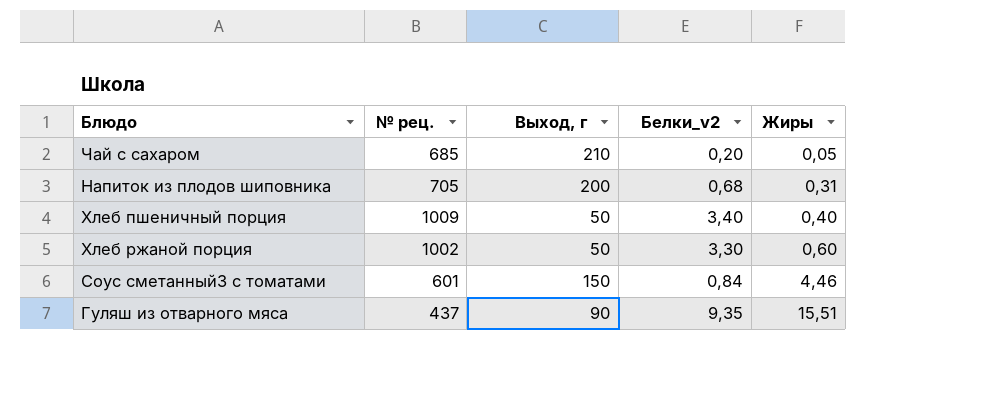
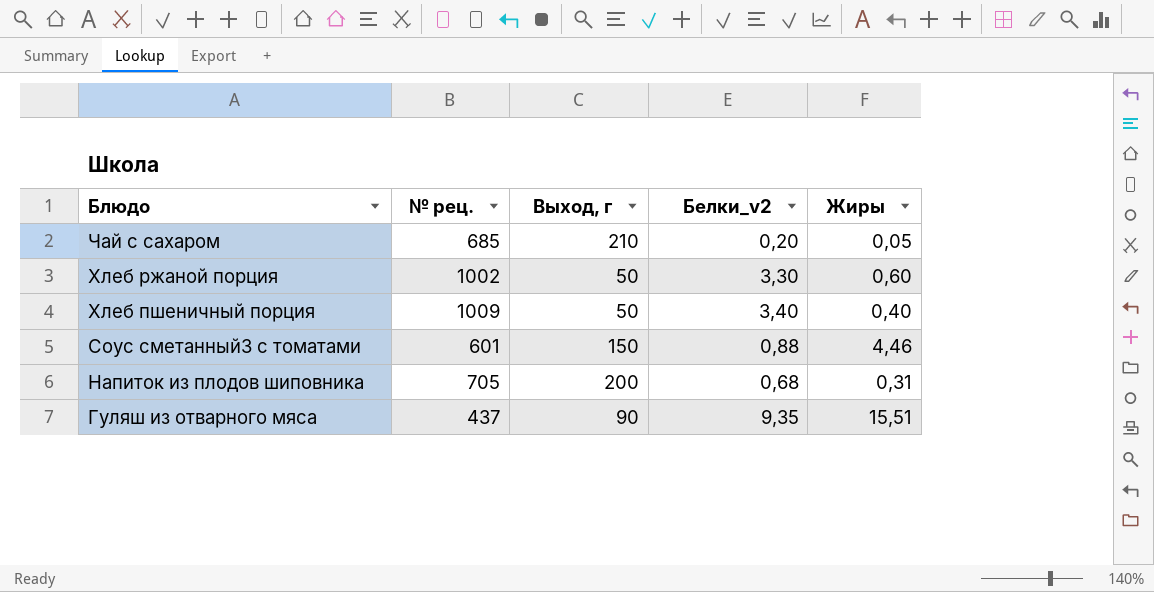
row order: Жиры ascending -> Блюдо descending
Соус сметанный3 с томатами | Белки_v2: 0,84 -> 0,88

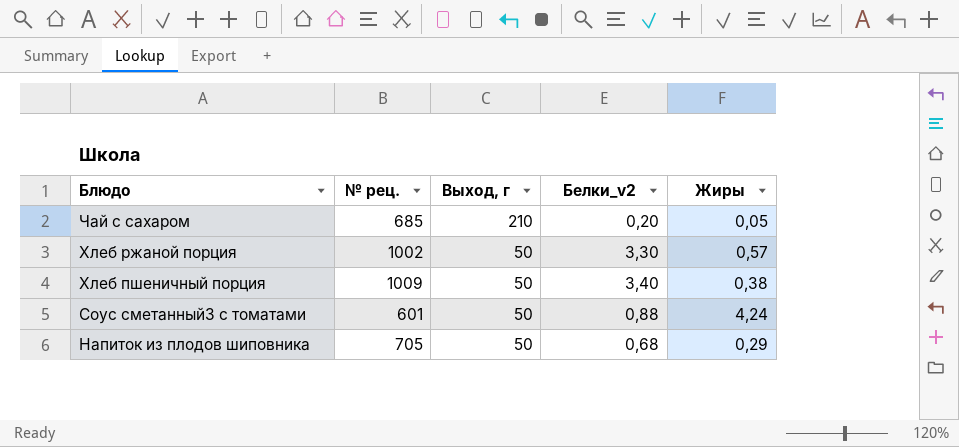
row Гуляш из отварного мяса: 437 | 90 | 9,35 | 15,51 -> none
Хлеб ржаной порция | Жиры: 0,60 -> 0,57
Хлеб пшеничный порция | Жиры: 0,40 -> 0,38
Соус сметанный3 с томатами | Выход, г: 150 -> 50
Соус сметанный3 с томатами | Жиры: 4,46 -> 4,24
Напиток из плодов шиповника | Выход, г: 200 -> 50
Напиток из плодов шиповника | Жиры: 0,31 -> 0,29

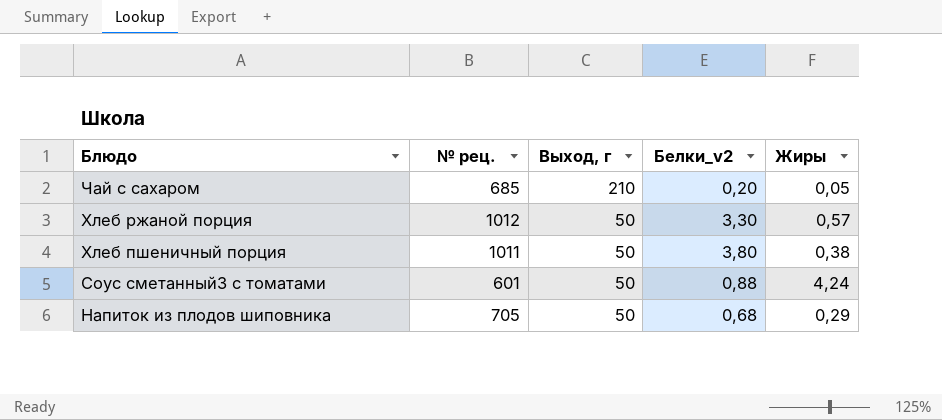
Хлеб ржаной порция | № рец.: 1002 -> 1012
Хлеб пшеничный порция | № рец.: 1009 -> 1011
Хлеб пшеничный порция | Белки_v2: 3,40 -> 3,80

